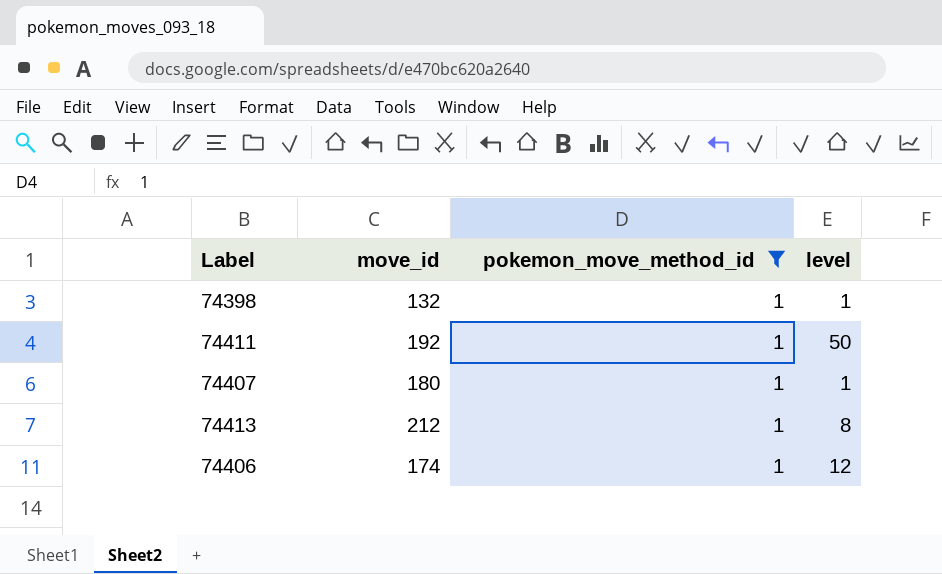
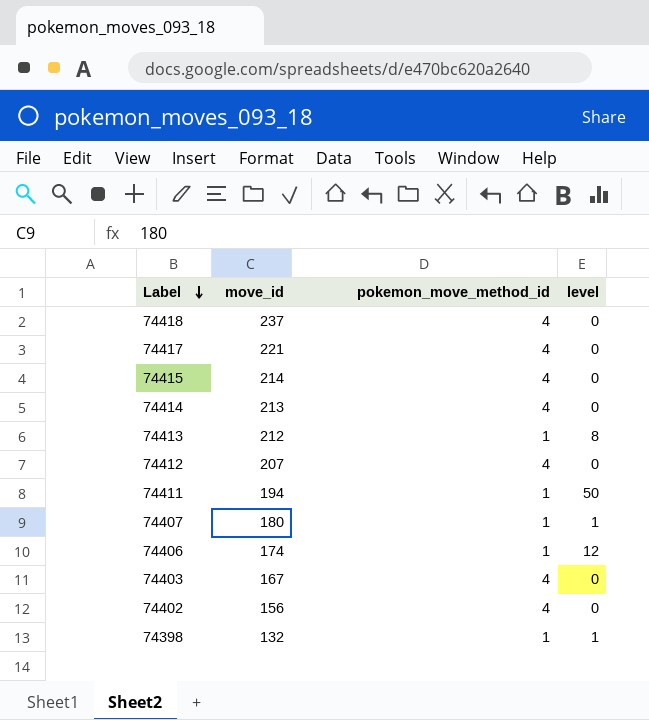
filter: pokemon_move_method_id = 1 -> none
row order: none -> Label descending
74411 | move_id: 192 -> 194

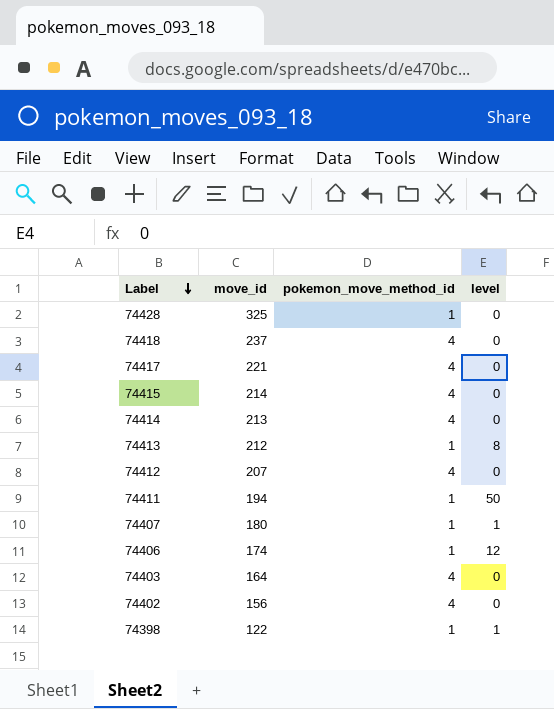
row 74428: none -> 325 | 1 | 0
74403 | move_id: 167 -> 164
74398 | move_id: 132 -> 122

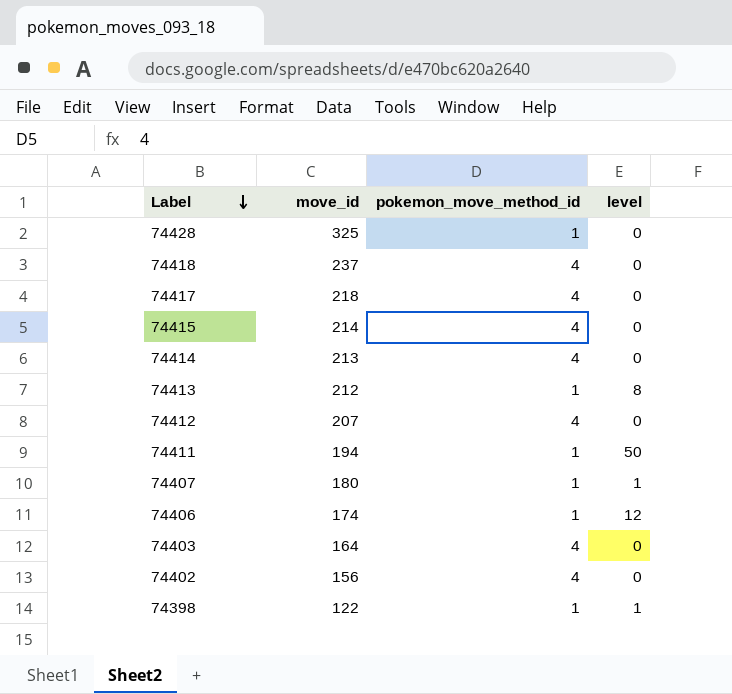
74417 | move_id: 221 -> 218

